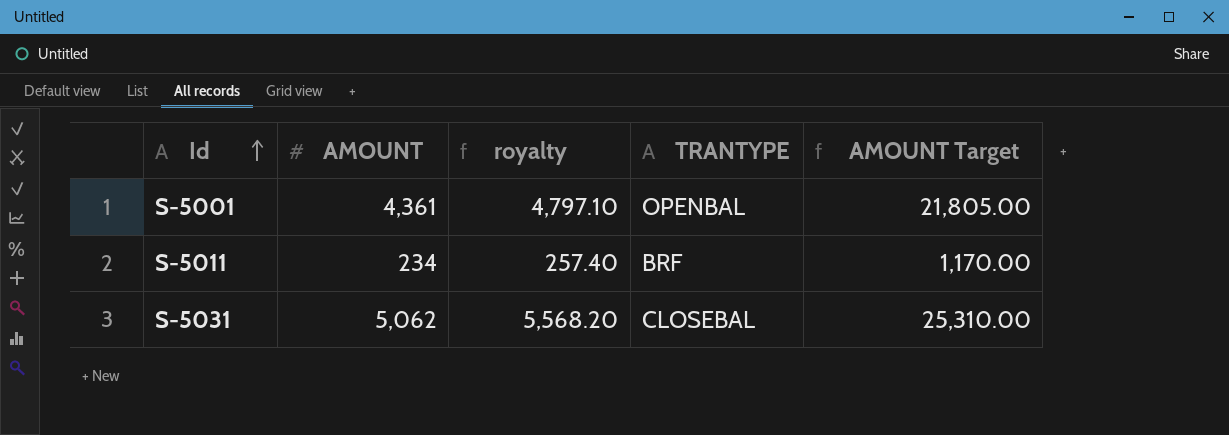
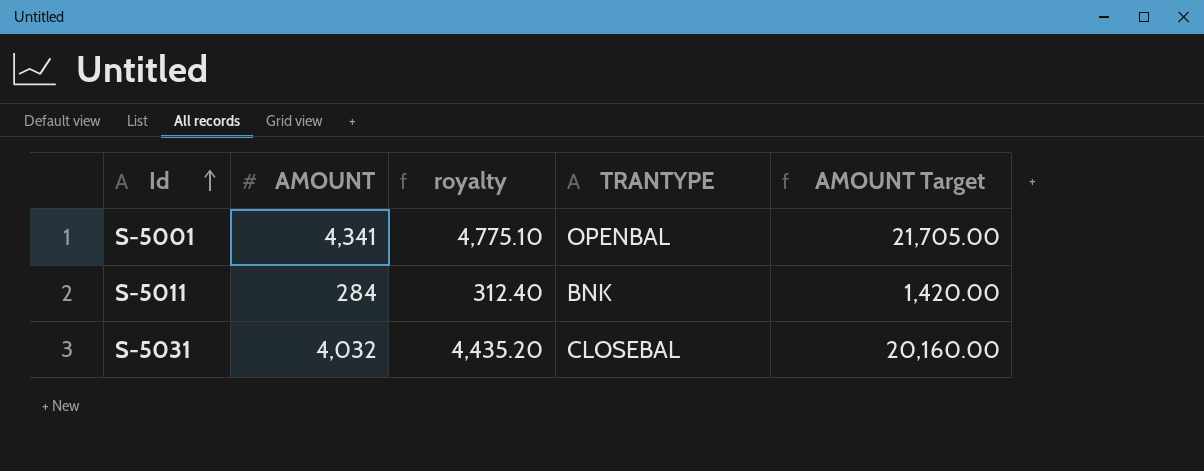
S-5001 | AMOUNT: 4,361 -> 4,341
S-5001 | royalty: 4,797.10 -> 4,775.10
S-5001 | AMOUNT Target: 21,805.00 -> 21,705.00
S-5011 | AMOUNT: 234 -> 284
S-5011 | royalty: 257.40 -> 312.40
S-5011 | TRANTYPE: BRF -> BNK
S-5011 | AMOUNT Target: 1,170.00 -> 1,420.00
S-5031 | AMOUNT: 5,062 -> 4,032
S-5031 | royalty: 5,568.20 -> 4,435.20
S-5031 | AMOUNT Target: 25,310.00 -> 20,160.00

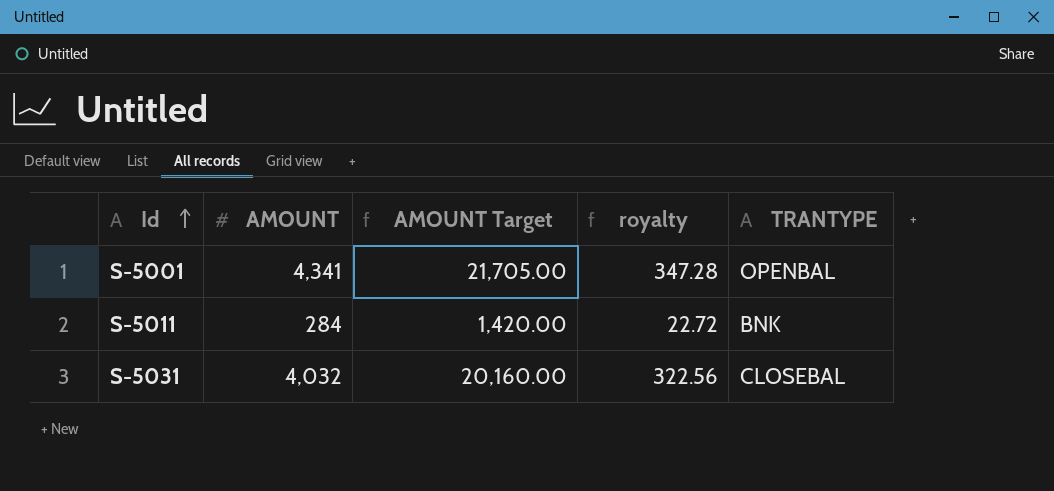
column AMOUNT Target | position: 5 -> 3
column royalty | formula: [AMOUNT] * 1.1 -> [AMOUNT] * 0.08

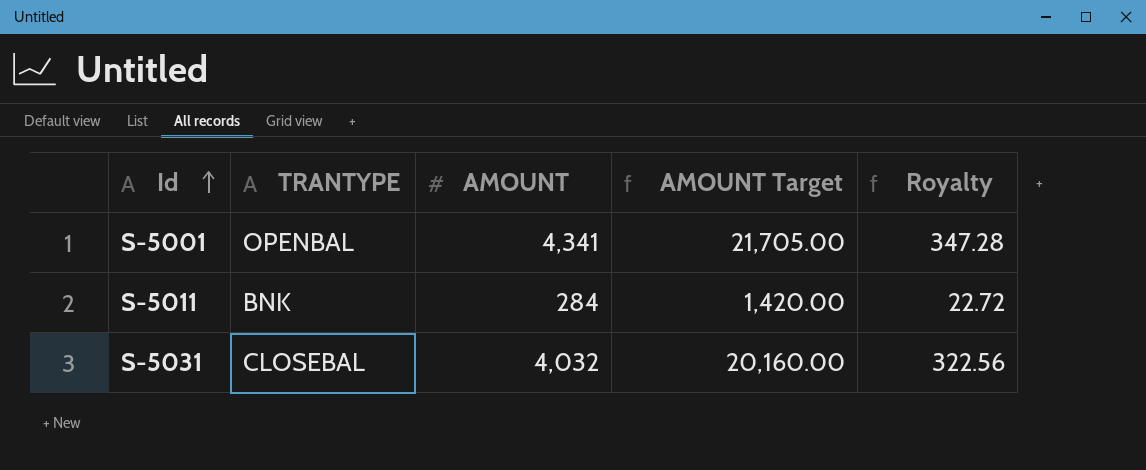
column TRANTYPE | position: 5 -> 2
column name: royalty -> Royalty

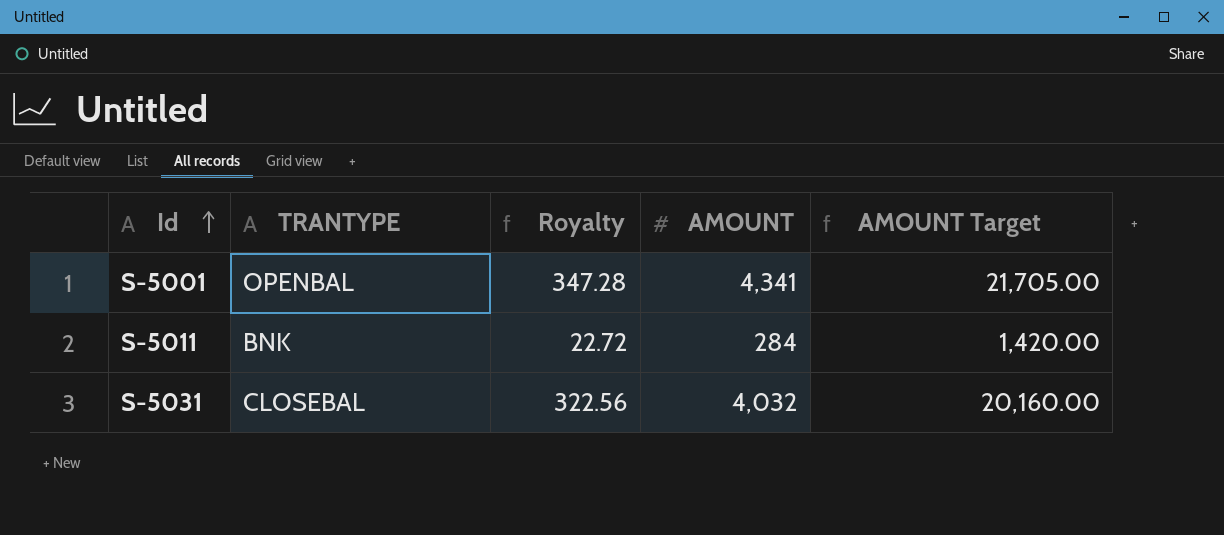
column Royalty | position: 5 -> 3

